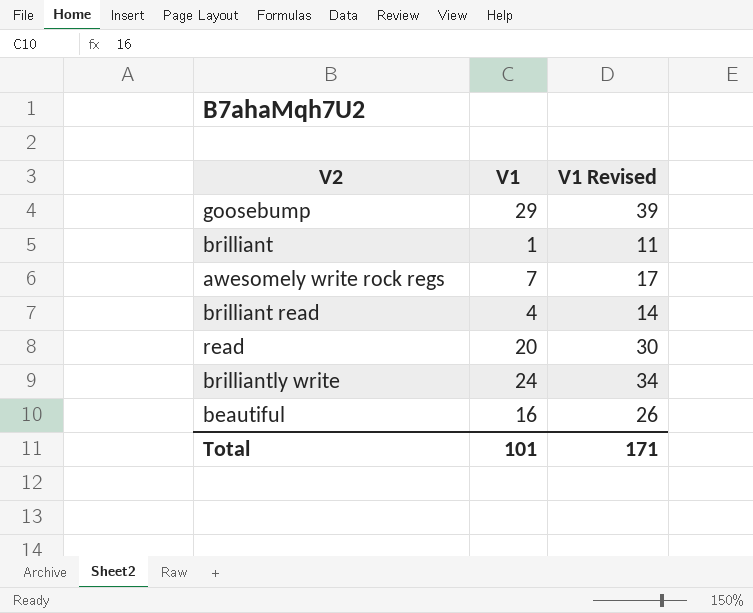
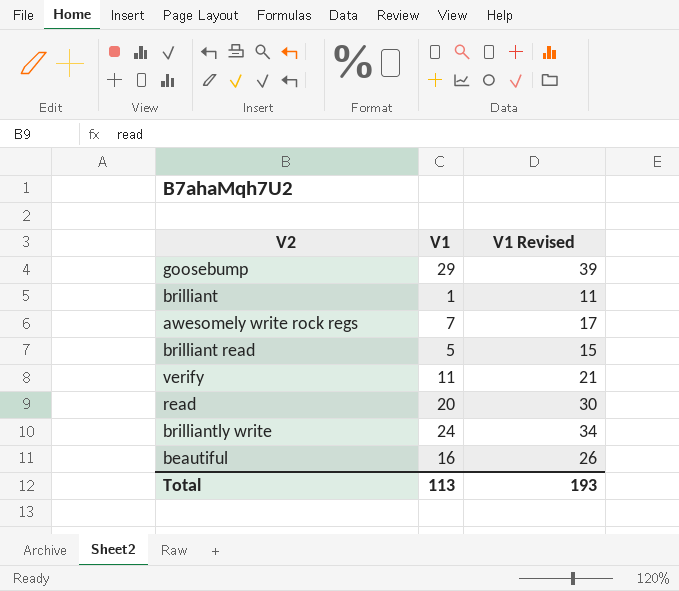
brilliant read | V1: 4 -> 5
brilliant read | V1 Revised: 14 -> 15
row verify: none -> 11 | 21
Total | V1: 101 -> 113
Total | V1 Revised: 171 -> 193

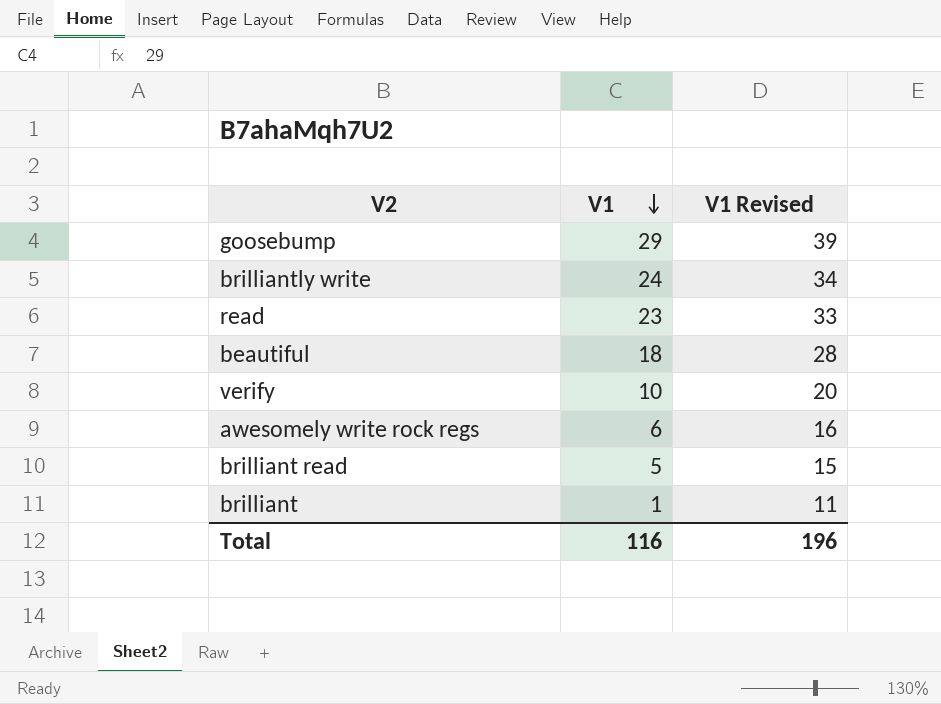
row order: none -> V1 descending
read | V1: 20 -> 23
read | V1 Revised: 30 -> 33
beautiful | V1: 16 -> 18
beautiful | V1 Revised: 26 -> 28
verify | V1: 11 -> 10
verify | V1 Revised: 21 -> 20
awesomely write rock regs | V1: 7 -> 6
awesomely write rock regs | V1 Revised: 17 -> 16
Total | V1: 113 -> 116
Total | V1 Revised: 193 -> 196

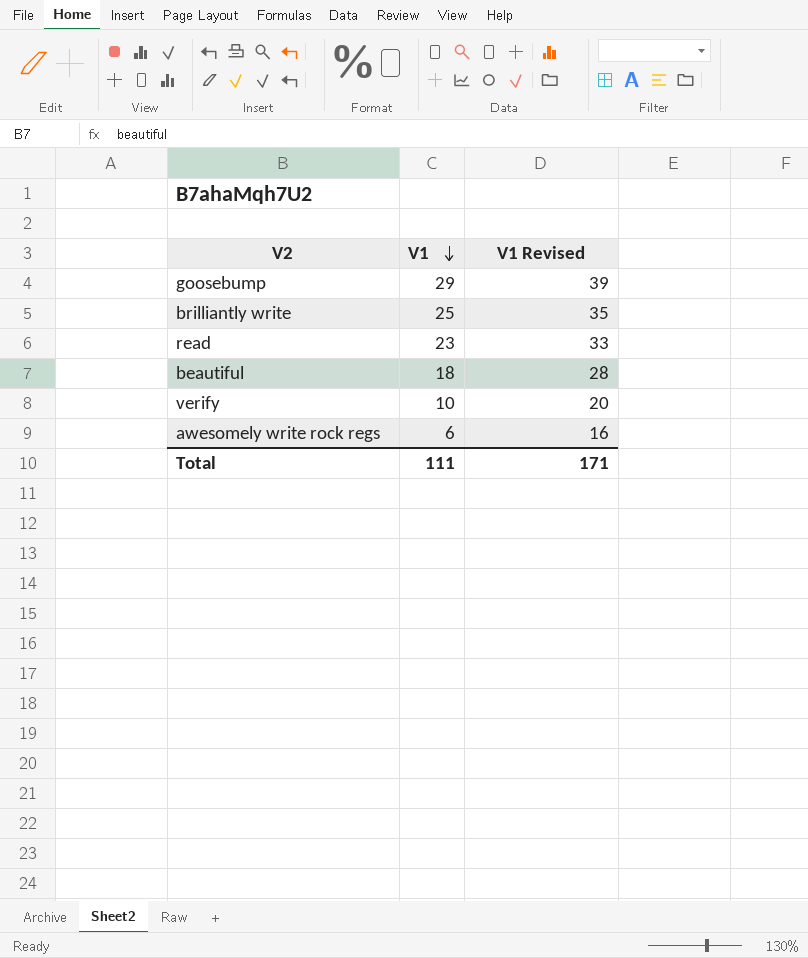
row brilliant read: 5 | 15 -> none
row brilliant: 1 | 11 -> none
brilliantly write | V1: 24 -> 25
brilliantly write | V1 Revised: 34 -> 35
Total | V1: 116 -> 111
Total | V1 Revised: 196 -> 171

